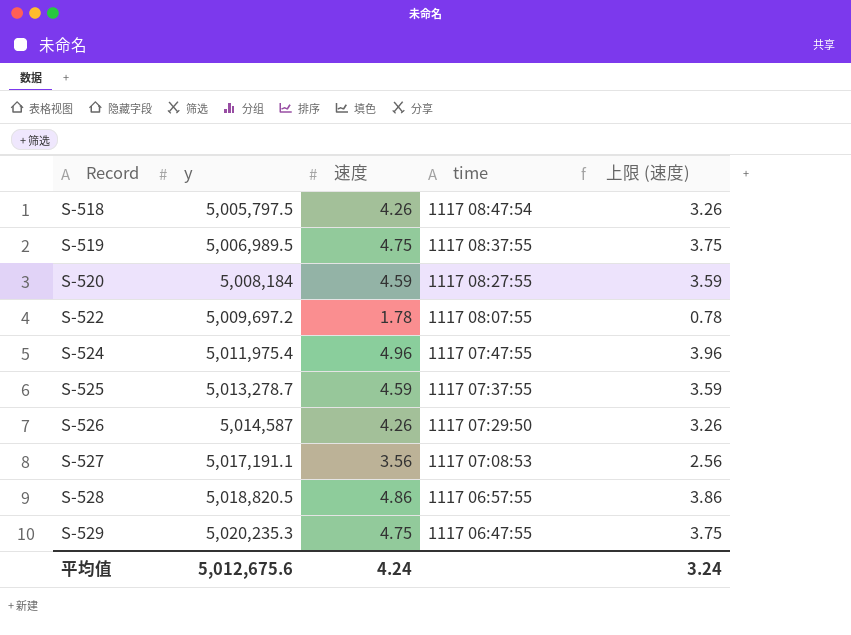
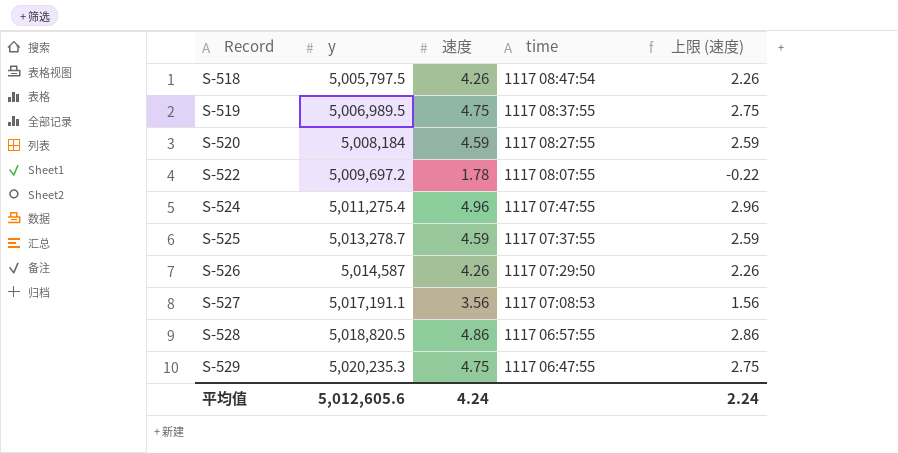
column 上限 (速度) | formula: [速度] - 1 -> [速度] - 2
S-524 | y: 5,011,975.4 -> 5,011,275.4
平均值 | y: 5,012,675.6 -> 5,012,605.6
平均值 | 上限 (速度): 3.24 -> 2.24

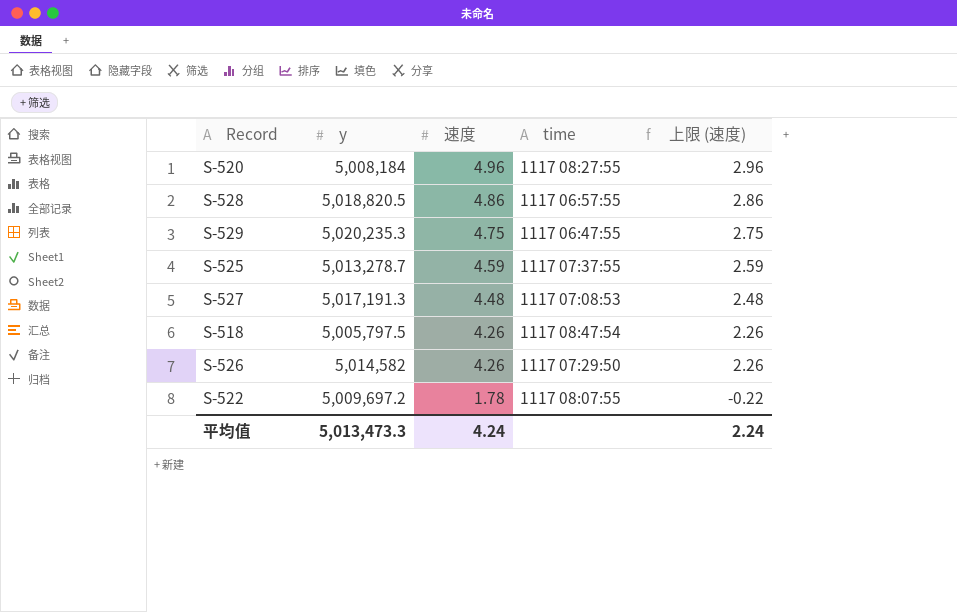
row order: Record ascending -> 速度 descending
row S-519: 5,006,989.5 | 4.75 | 1117 08:37:55 | 2.75 -> none
row S-524: 5,011,275.4 | 4.96 | 1117 07:47:55 | 2.96 -> none
S-520 | 速度: 4.59 -> 4.96
S-520 | 上限 (速度): 2.59 -> 2.96
S-527 | y: 5,017,191.1 -> 5,017,191.3
S-527 | 速度: 3.56 -> 4.48
S-527 | 上限 (速度): 1.56 -> 2.48
S-526 | y: 5,014,587 -> 5,014,582
平均值 | y: 5,012,605.6 -> 5,013,473.3

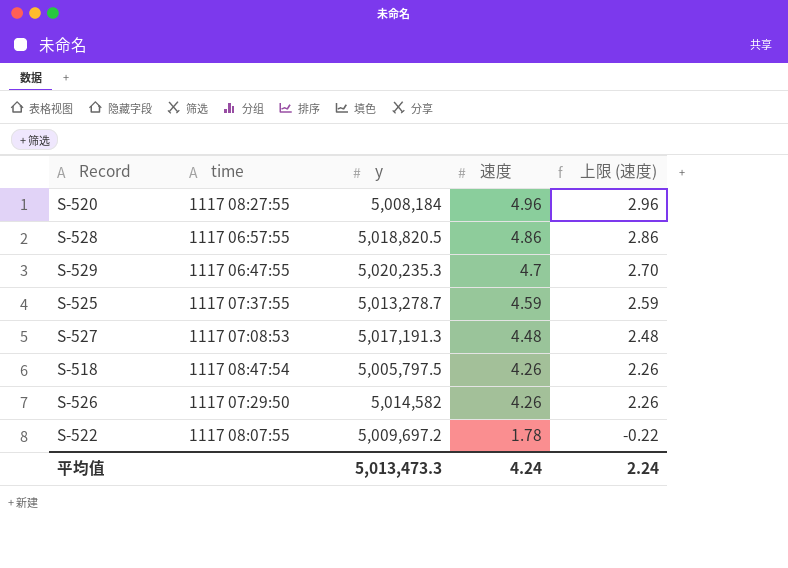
column time | position: 4 -> 2
S-529 | 速度: 4.75 -> 4.7
S-529 | 上限 (速度): 2.75 -> 2.70

